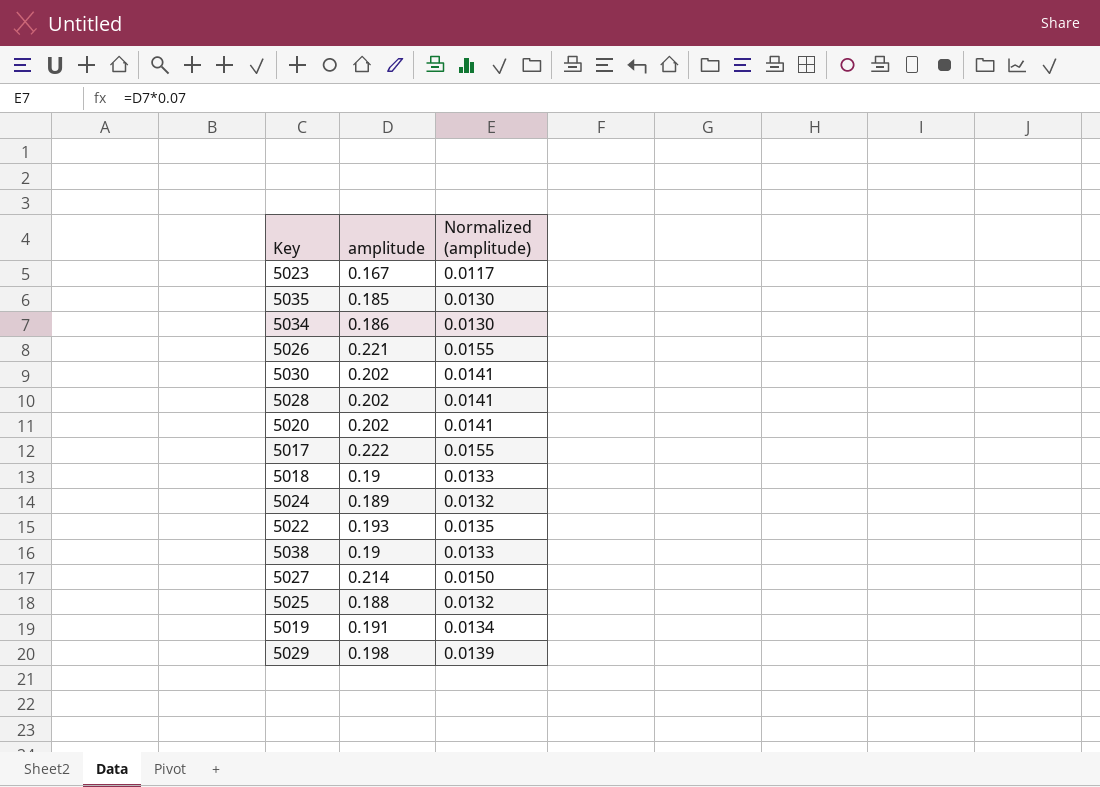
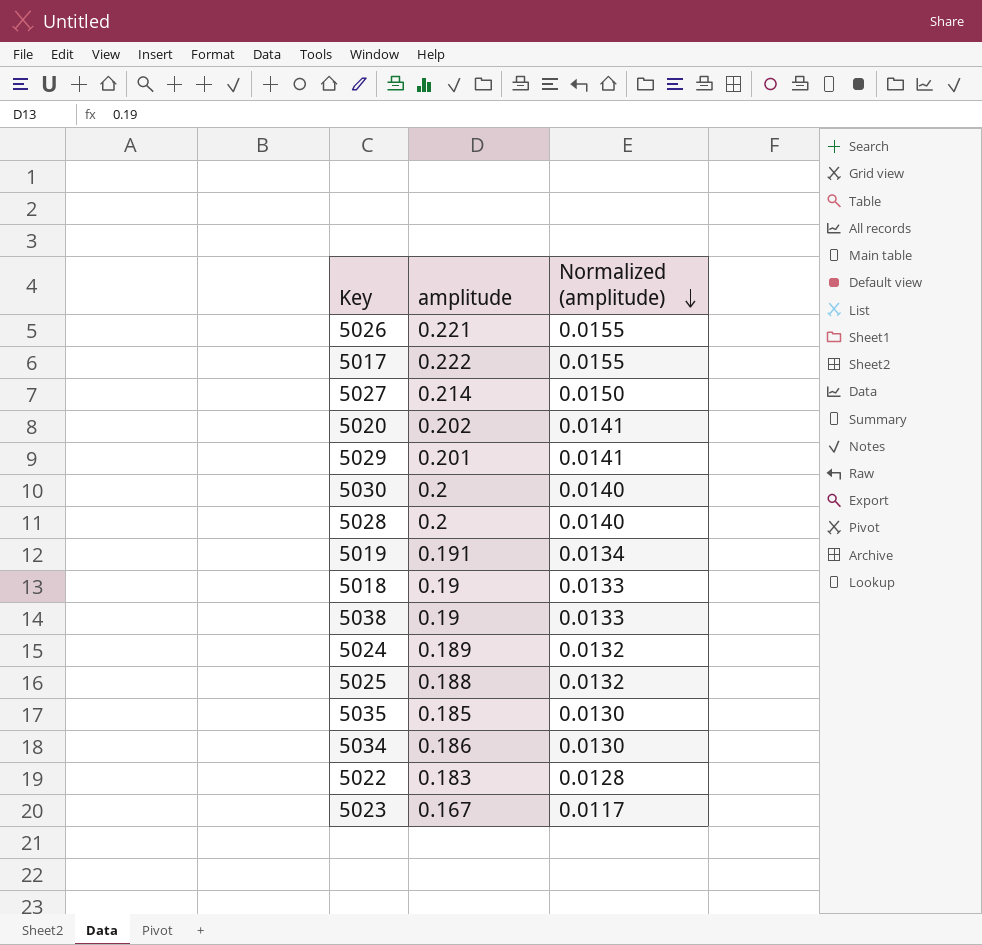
row order: none -> Normalized (amplitude) descending
5029 | amplitude: 0.198 -> 0.201
5029 | Normalized (amplitude): 0.0139 -> 0.0141
5030 | amplitude: 0.202 -> 0.2
5030 | Normalized (amplitude): 0.0141 -> 0.0140
5028 | amplitude: 0.202 -> 0.2
5028 | Normalized (amplitude): 0.0141 -> 0.0140
5022 | amplitude: 0.193 -> 0.183
5022 | Normalized (amplitude): 0.0135 -> 0.0128

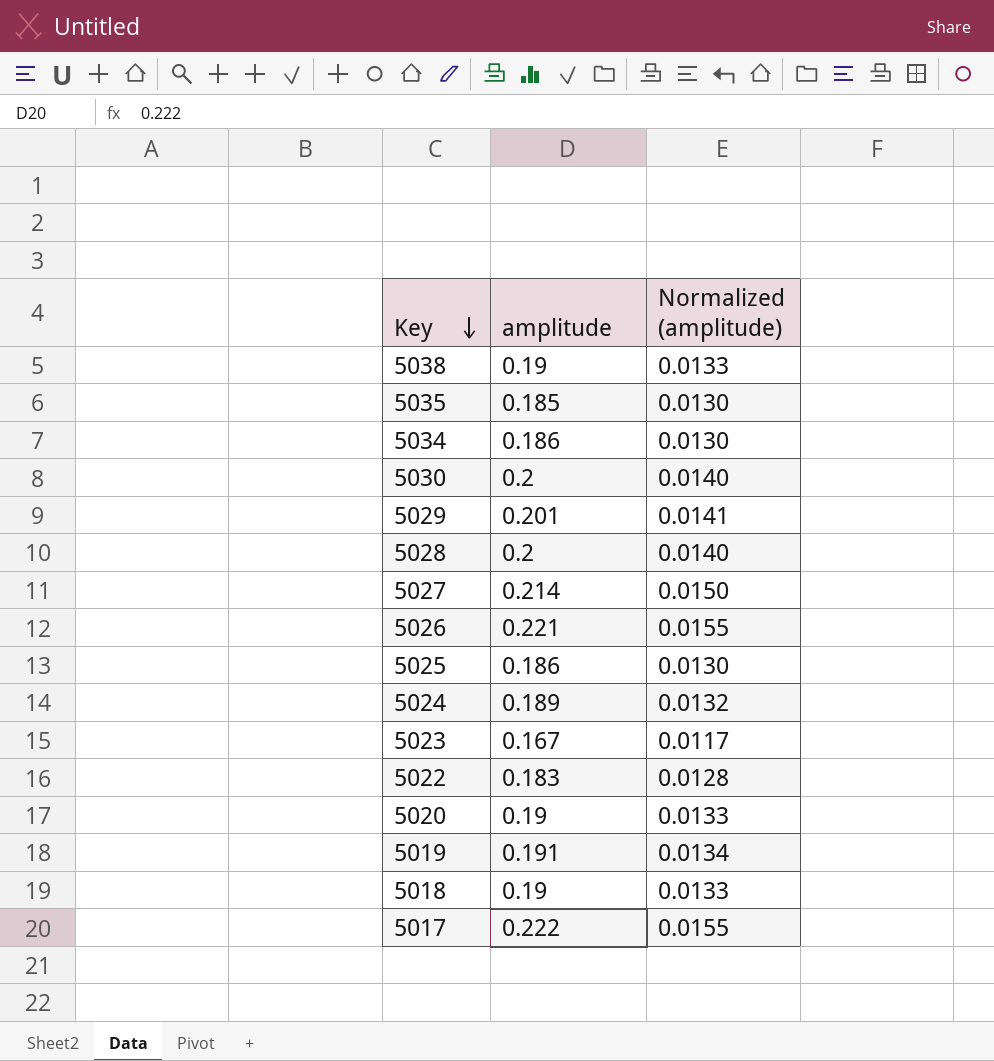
row order: Normalized (amplitude) descending -> Key descending
5025 | amplitude: 0.188 -> 0.186
5025 | Normalized (amplitude): 0.0132 -> 0.0130
5020 | amplitude: 0.202 -> 0.19
5020 | Normalized (amplitude): 0.0141 -> 0.0133

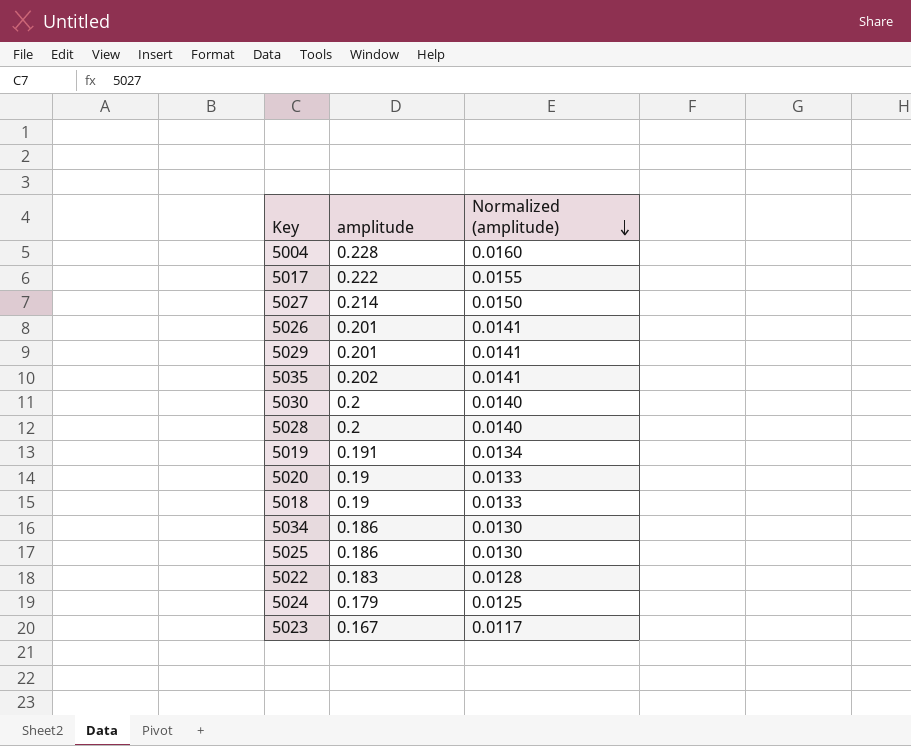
row order: Key descending -> Normalized (amplitude) descending
row 5038: 0.19 | 0.0133 -> none
row 5004: none -> 0.228 | 0.0160
5026 | amplitude: 0.221 -> 0.201
5026 | Normalized (amplitude): 0.0155 -> 0.0141
5035 | amplitude: 0.185 -> 0.202
5035 | Normalized (amplitude): 0.0130 -> 0.0141
5024 | amplitude: 0.189 -> 0.179
5024 | Normalized (amplitude): 0.0132 -> 0.0125

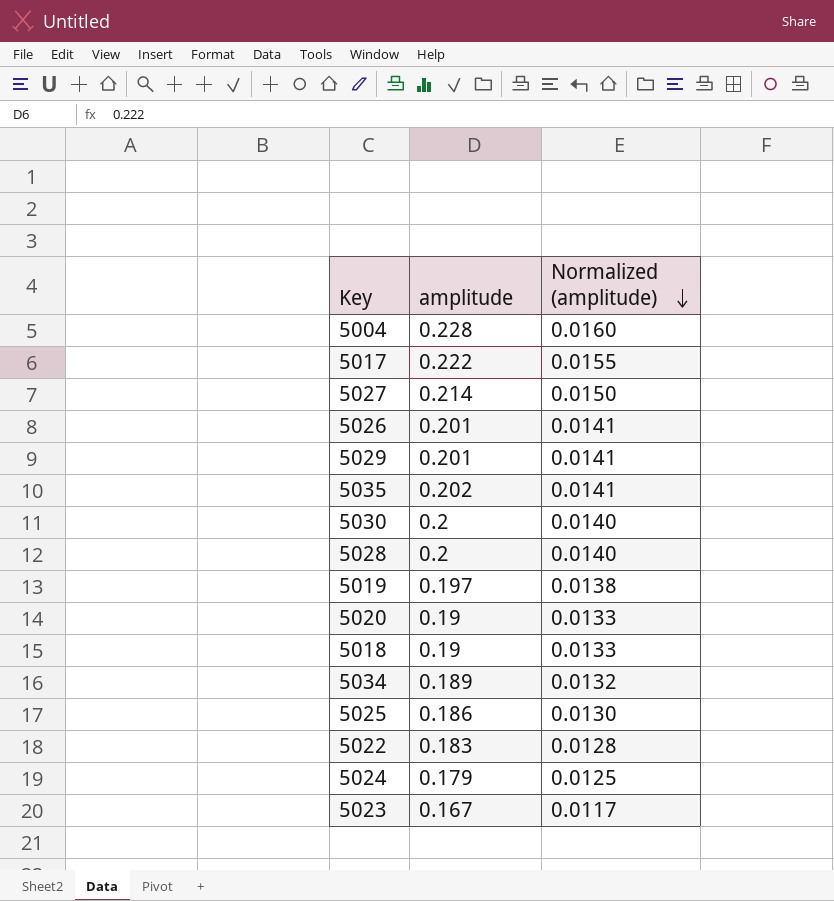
5019 | amplitude: 0.191 -> 0.197
5019 | Normalized (amplitude): 0.0134 -> 0.0138
5034 | amplitude: 0.186 -> 0.189
5034 | Normalized (amplitude): 0.0130 -> 0.0132

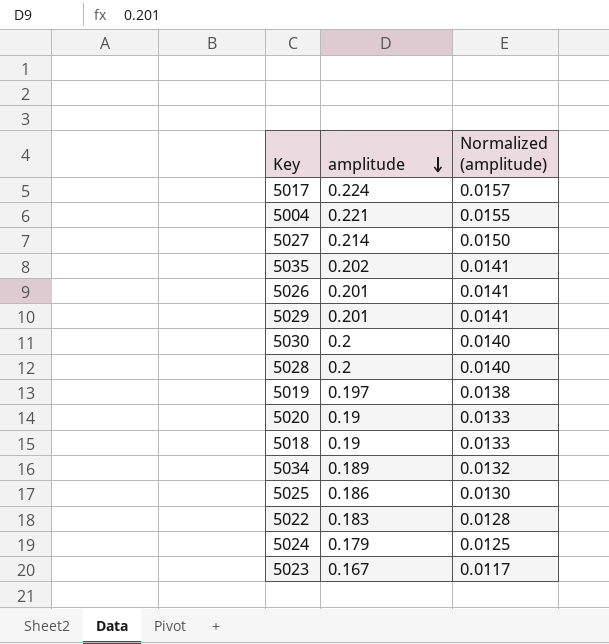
row order: Normalized (amplitude) descending -> amplitude descending
5017 | amplitude: 0.222 -> 0.224
5017 | Normalized (amplitude): 0.0155 -> 0.0157
5004 | amplitude: 0.228 -> 0.221
5004 | Normalized (amplitude): 0.0160 -> 0.0155

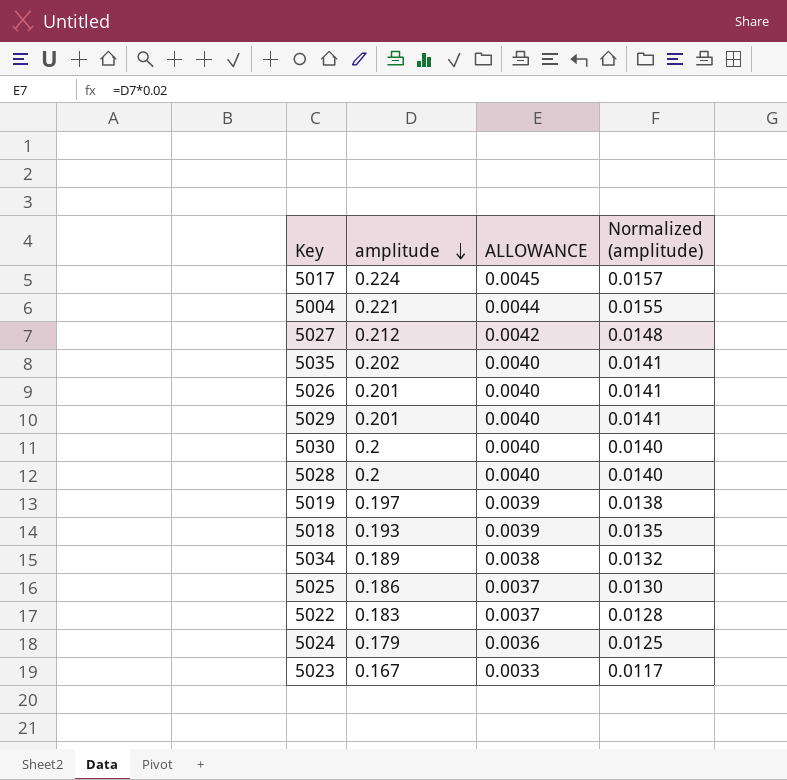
column ALLOWANCE | formula: none -> [amplitude] * 0.02
row 5020: 0.19 | 0.0133 -> none
5027 | amplitude: 0.214 -> 0.212
5027 | Normalized (amplitude): 0.0150 -> 0.0148
5018 | amplitude: 0.19 -> 0.193
5018 | Normalized (amplitude): 0.0133 -> 0.0135

